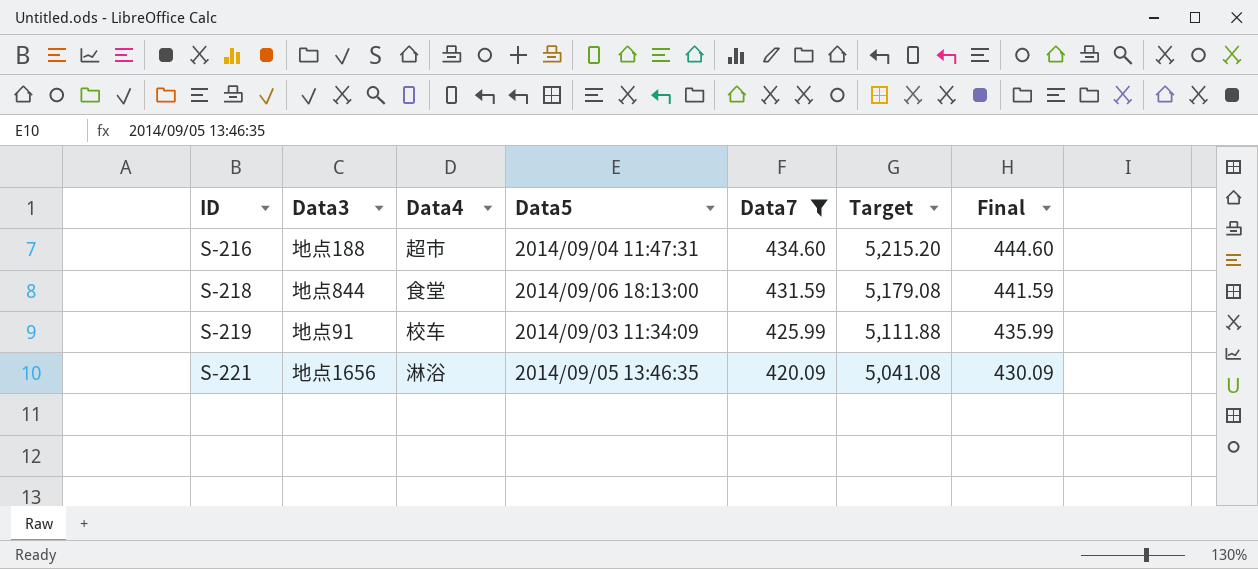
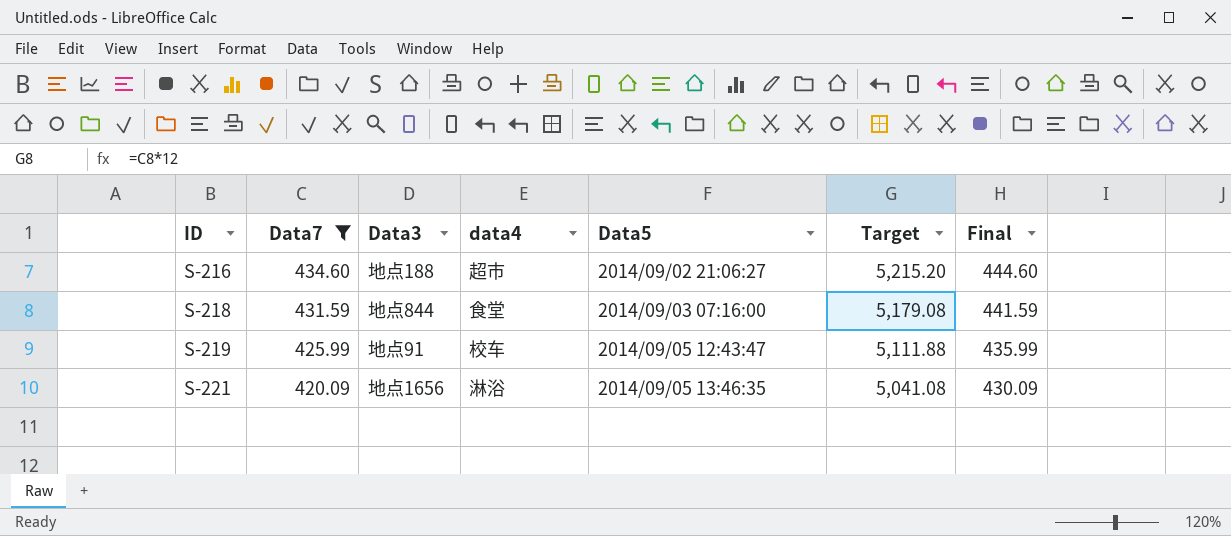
column Data7 | position: 5 -> 2
column name: Data4 -> data4
S-216 | Data5: 2014/09/04 11:47:31 -> 2014/09/02 21:06:27
S-218 | Data5: 2014/09/06 18:13:00 -> 2014/09/03 07:16:00
S-219 | Data5: 2014/09/03 11:34:09 -> 2014/09/05 12:43:47

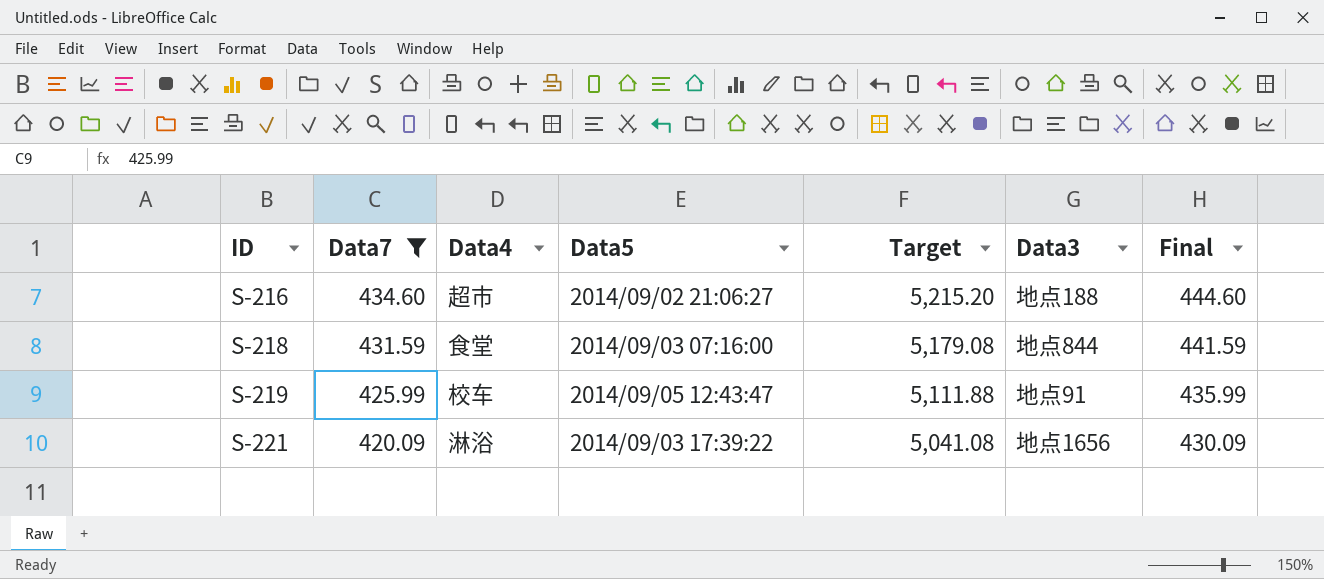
column name: data4 -> Data4
column Data3 | position: 3 -> 6
S-221 | Data5: 2014/09/05 13:46:35 -> 2014/09/03 17:39:22

